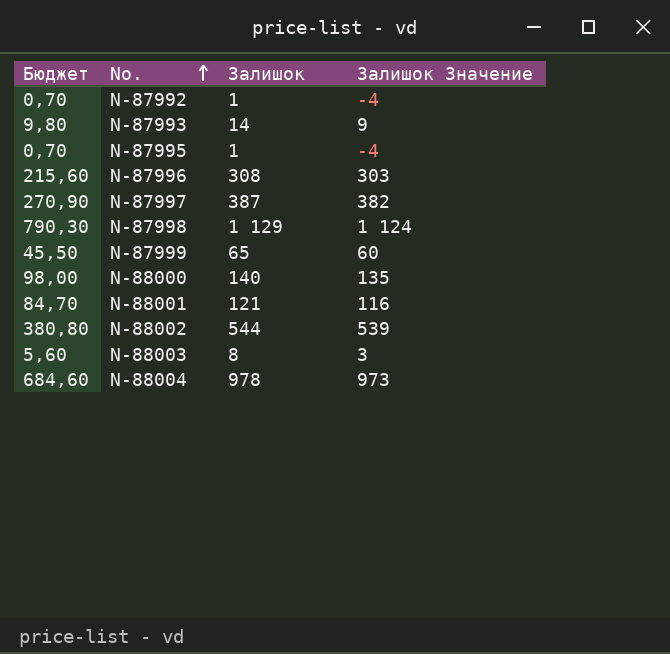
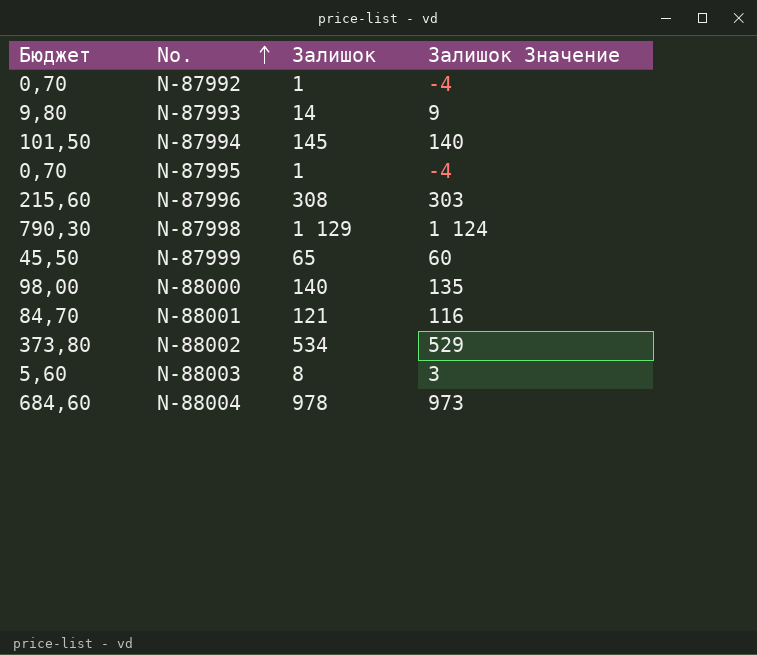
row N-87997: 270,90 | 387 | 382 -> none
row N-87994: none -> 101,50 | 145 | 140
N-88002 | Бюджет: 380,80 -> 373,80
N-88002 | Залишок: 544 -> 534
N-88002 | Залишок Значение: 539 -> 529

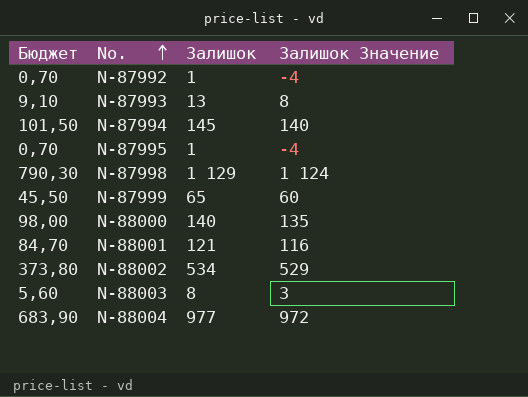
row N-87996: 215,60 | 308 | 303 -> none
N-87993 | Бюджет: 9,80 -> 9,10
N-87993 | Залишок: 14 -> 13
N-87993 | Залишок Значение: 9 -> 8
N-88004 | Бюджет: 684,60 -> 683,90
N-88004 | Залишок: 978 -> 977
N-88004 | Залишок Значение: 973 -> 972

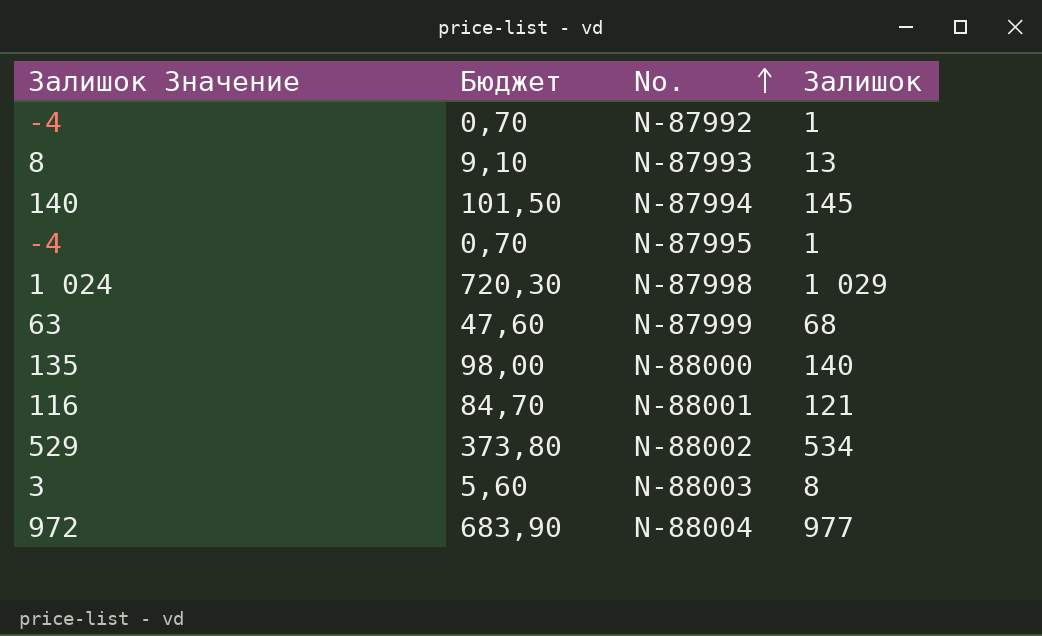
column Залишок Значение | position: 4 -> 1
N-87998 | Залишок Значение: 1 124 -> 1 024
N-87998 | Бюджет: 790,30 -> 720,30
N-87998 | Залишок: 1 129 -> 1 029
N-87999 | Залишок Значение: 60 -> 63
N-87999 | Бюджет: 45,50 -> 47,60
N-87999 | Залишок: 65 -> 68

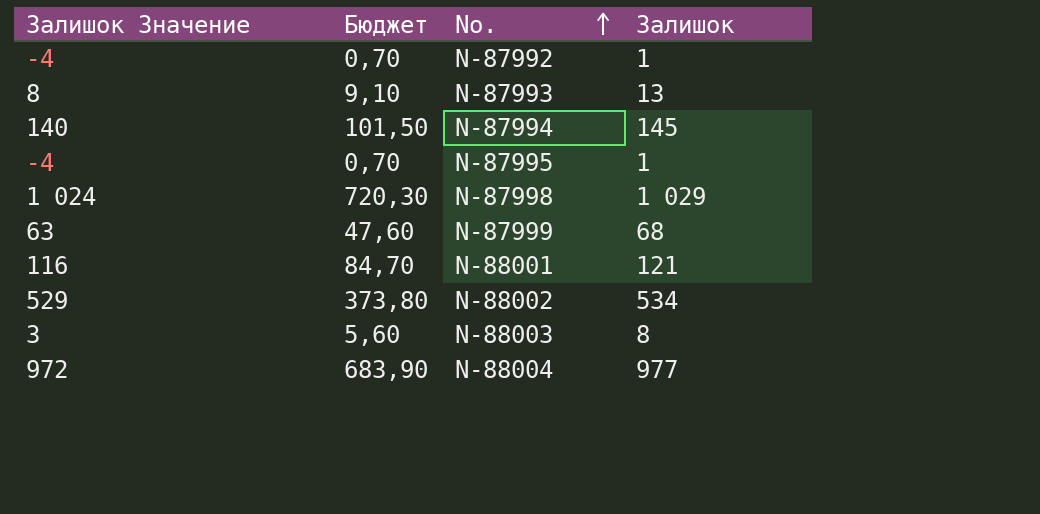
row N-88000: 135 | 98,00 | 140 -> none

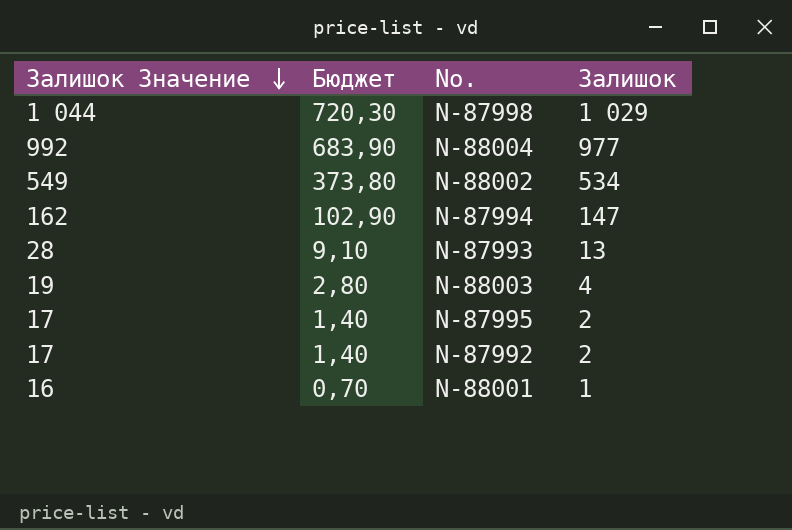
row order: No. ascending -> Залишок Значение descending
column Залишок Значение | formula: [Залишок] - 5 -> [Залишок] + 15
row N-87999: 63 | 47,60 | 68 -> none
N-87994 | Бюджет: 101,50 -> 102,90
N-87994 | Залишок: 145 -> 147
N-88003 | Бюджет: 5,60 -> 2,80
N-88003 | Залишок: 8 -> 4
N-87995 | Бюджет: 0,70 -> 1,40
N-87995 | Залишок: 1 -> 2
N-87992 | Бюджет: 0,70 -> 1,40
N-87992 | Залишок: 1 -> 2
N-88001 | Бюджет: 84,70 -> 0,70
N-88001 | Залишок: 121 -> 1

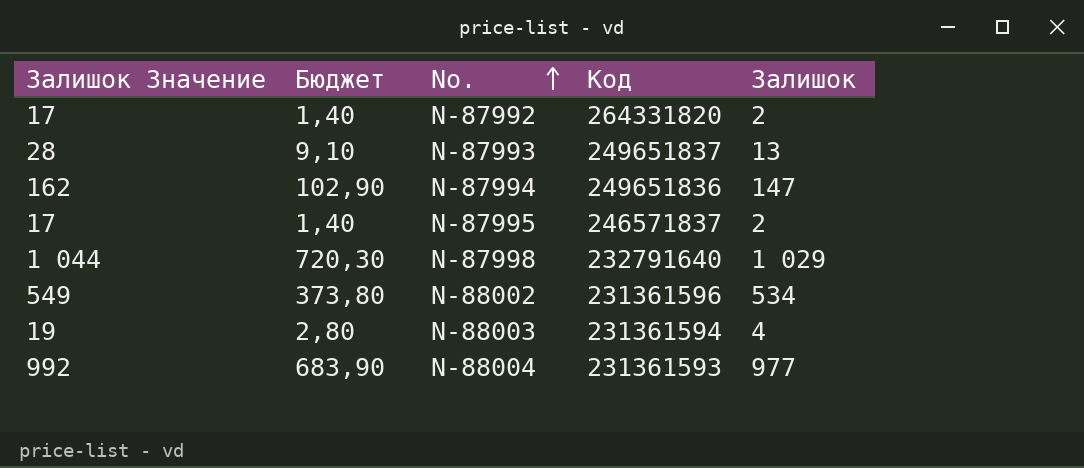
row order: Залишок Значение descending -> No. ascending
column Код | position: none -> 4
row N-88001: 16 | 0,70 | 1 -> none

